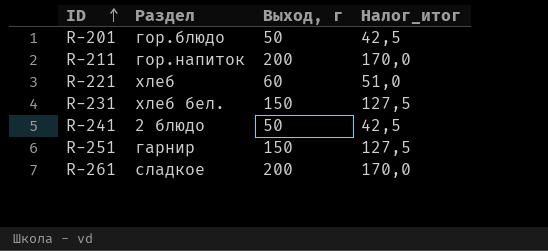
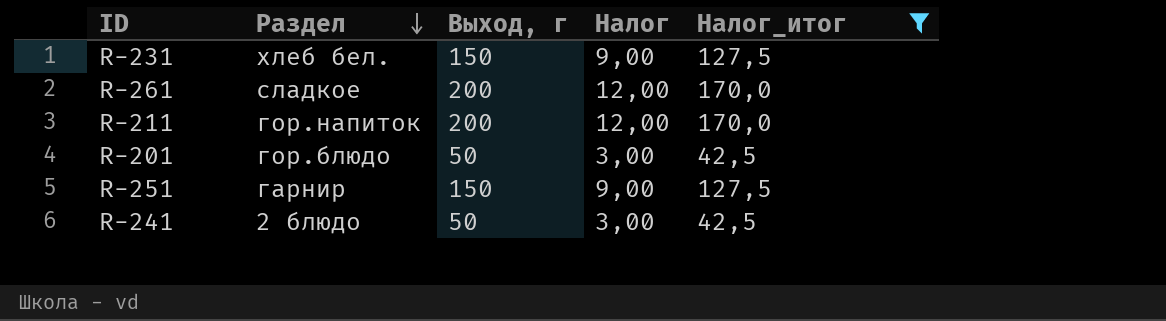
filter: none -> Налог_итог != 51,0
row order: ID ascending -> Раздел descending
column Налог | formula: none -> [Выход, г] * 0,06

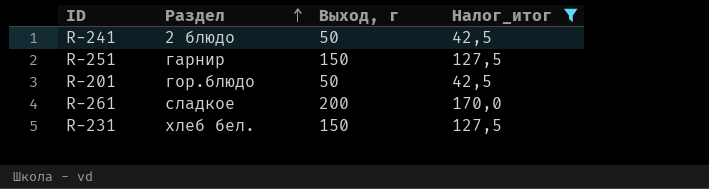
row order: Раздел descending -> Раздел ascending
column Налог | formula: [Выход, г] * 0,06 -> none
row R-211: гор.напиток | 200 | 12,00 | 170,0 -> none

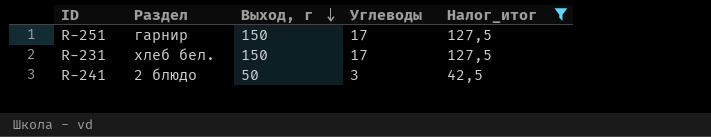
row order: Раздел ascending -> Выход, г descending
column Углеводы | position: none -> 4
row R-201: гор.блюдо | 50 | 42,5 -> none
row R-261: сладкое | 200 | 170,0 -> none

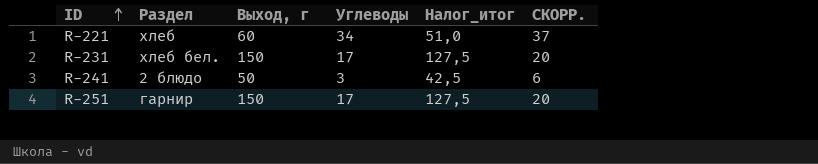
filter: Налог_итог != 51,0 -> none
row order: Выход, г descending -> ID ascending
column СКОРР. | formula: none -> [Углеводы] + 3

